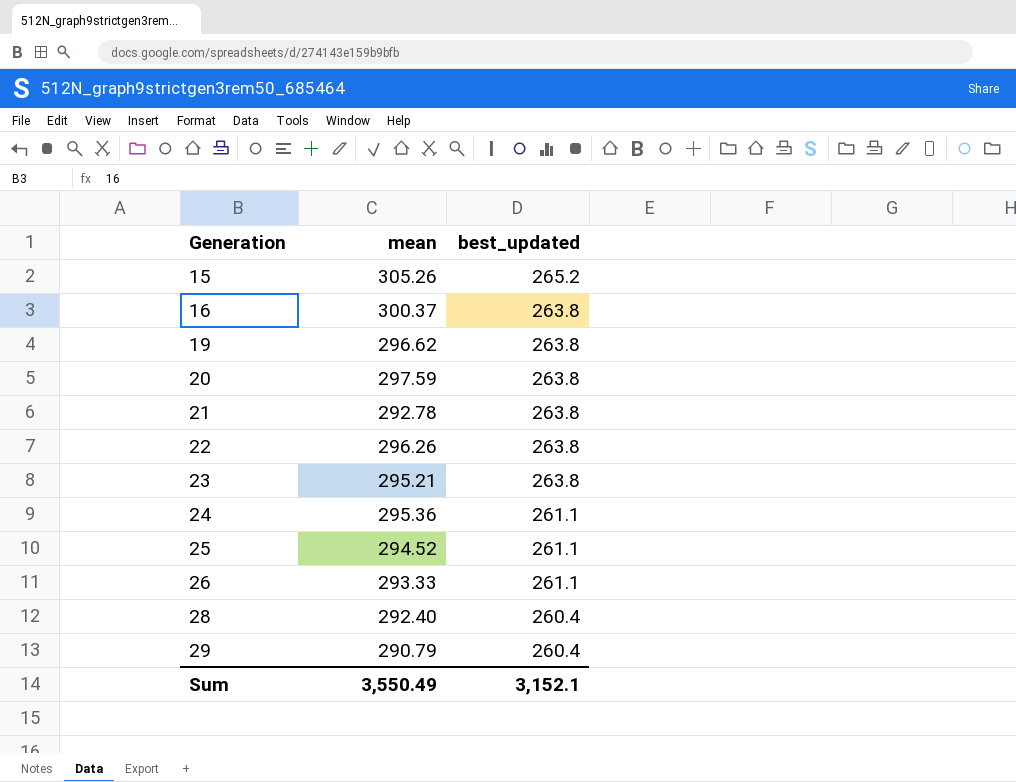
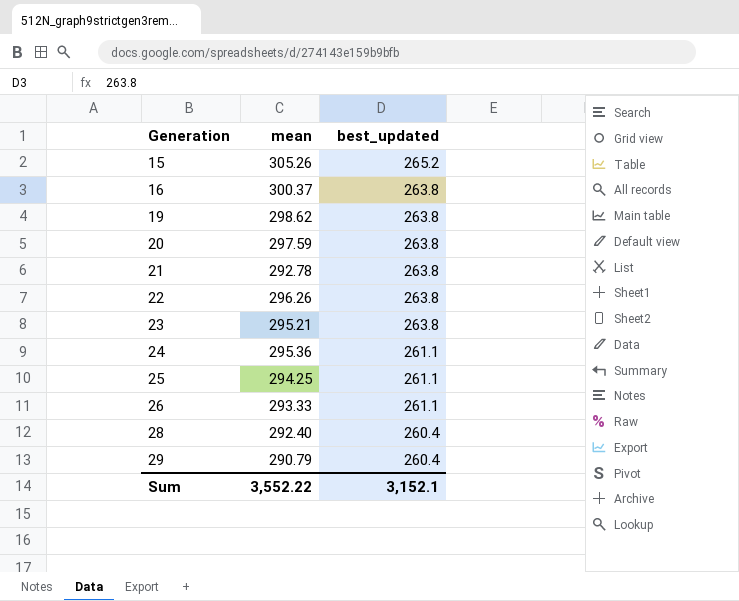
19 | mean: 296.62 -> 298.62
25 | mean: 294.52 -> 294.25
Sum | mean: 3,550.49 -> 3,552.22

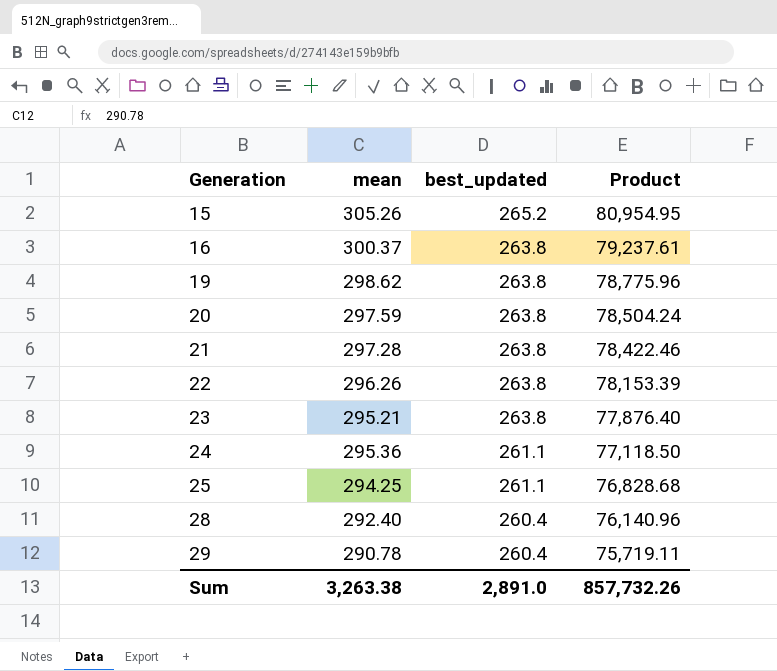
column Product | formula: none -> [mean] * [best_updated]
row 26: 293.33 | 261.1 -> none
21 | mean: 292.78 -> 297.28
29 | mean: 290.79 -> 290.78
Sum | mean: 3,552.22 -> 3,263.38
Sum | best_updated: 3,152.1 -> 2,891.0

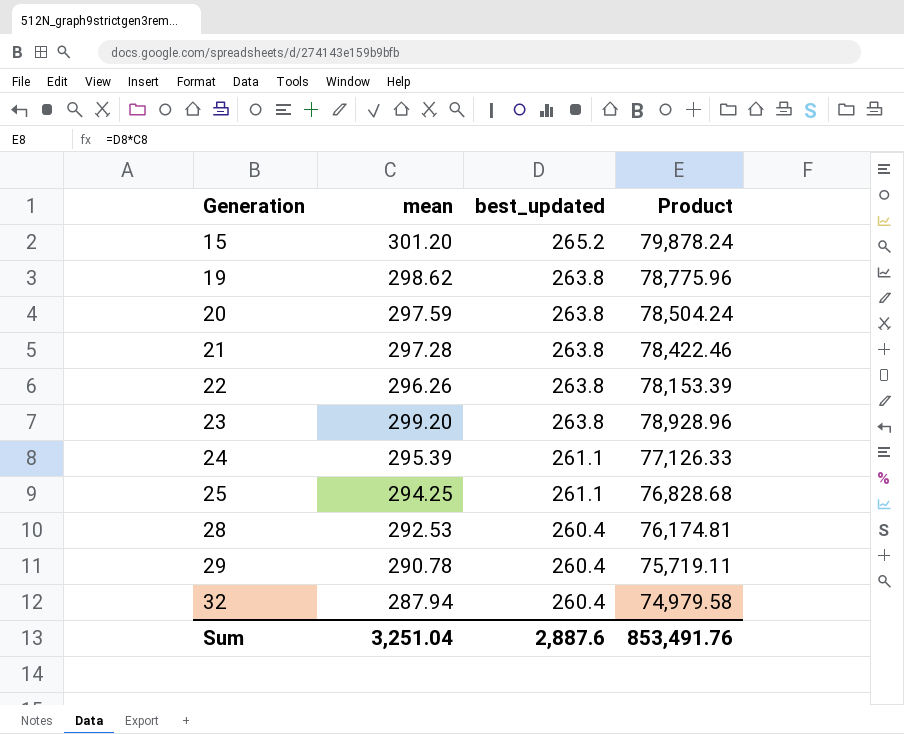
row 16: 300.37 | 263.8 | 79,237.61 -> none
15 | mean: 305.26 -> 301.20
15 | Product: 80,954.95 -> 79,878.24
23 | mean: 295.21 -> 299.20
23 | Product: 77,876.40 -> 78,928.96
24 | mean: 295.36 -> 295.39
24 | Product: 77,118.50 -> 77,126.33
28 | mean: 292.40 -> 292.53
28 | Product: 76,140.96 -> 76,174.81
row 32: none -> 287.94 | 260.4 | 74,979.58
Sum | mean: 3,263.38 -> 3,251.04
Sum | best_updated: 2,891.0 -> 2,887.6
Sum | Product: 857,732.26 -> 853,491.76

